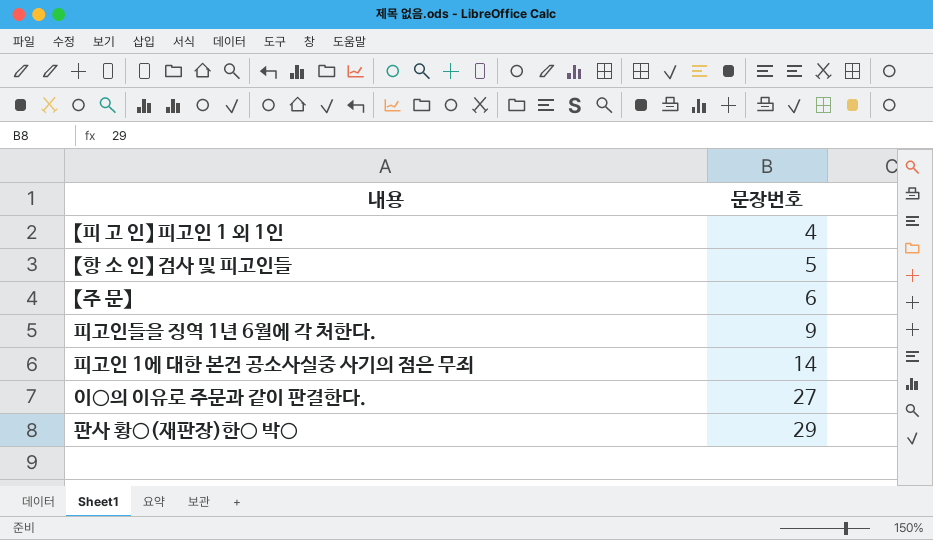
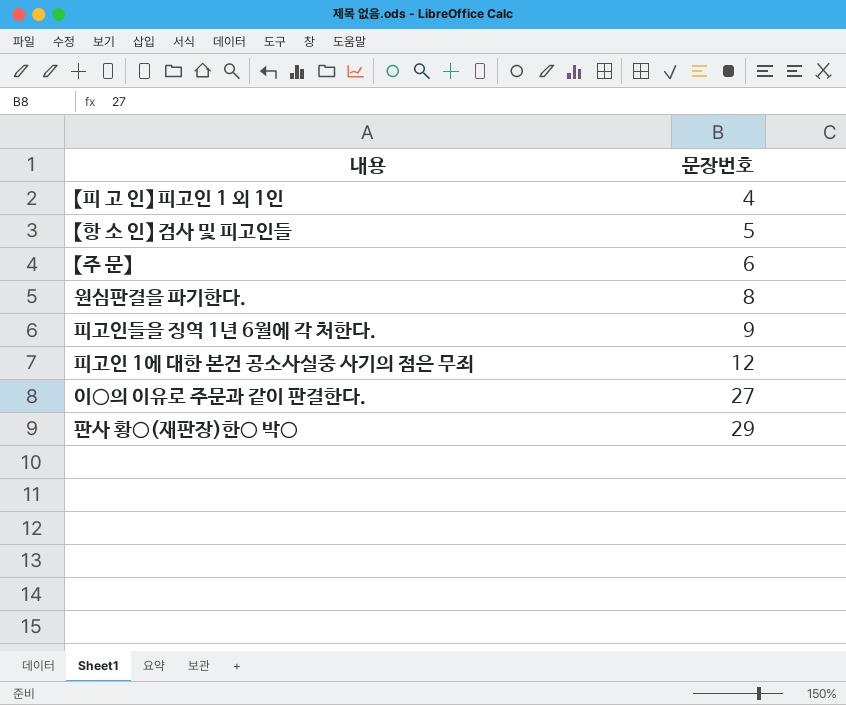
row 원심판결을 파기한다.: none -> 8
피고인 1에 대한 본건 공소사실중 사기의 점은 무죄 | 문장번호: 14 -> 12

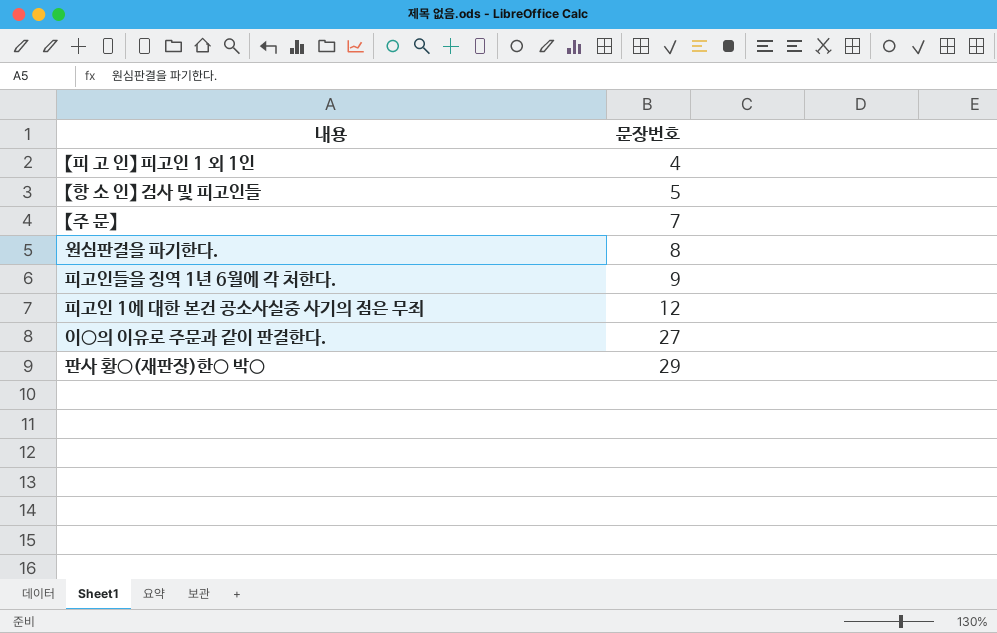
【주 문】 | 문장번호: 6 -> 7

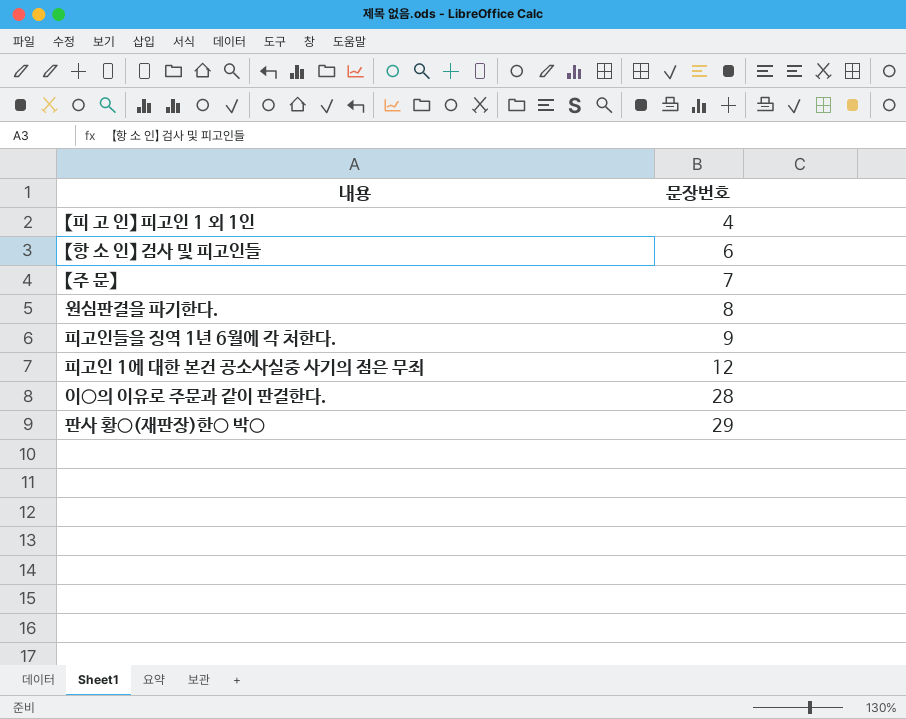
【항 소 인】 검사 및 피고인들 | 문장번호: 5 -> 6
이○의 이유로 주문과 같이 판결한다. | 문장번호: 27 -> 28

